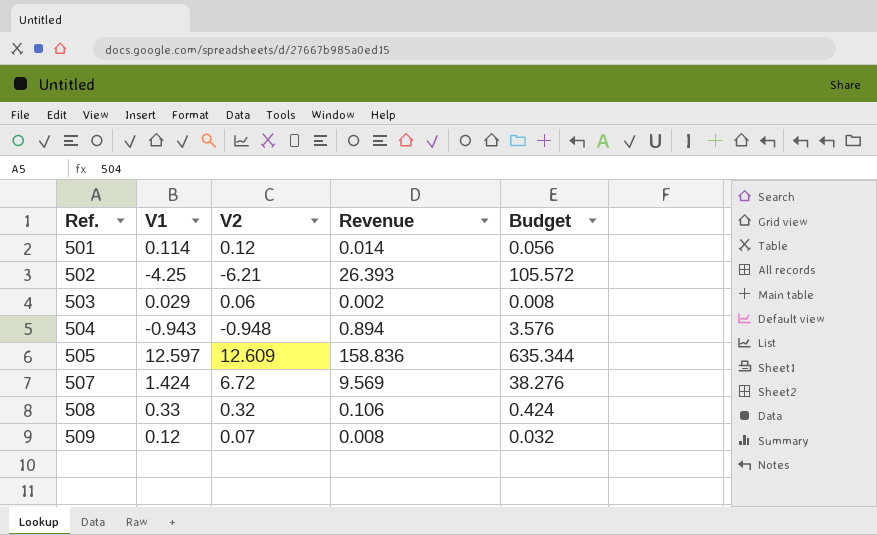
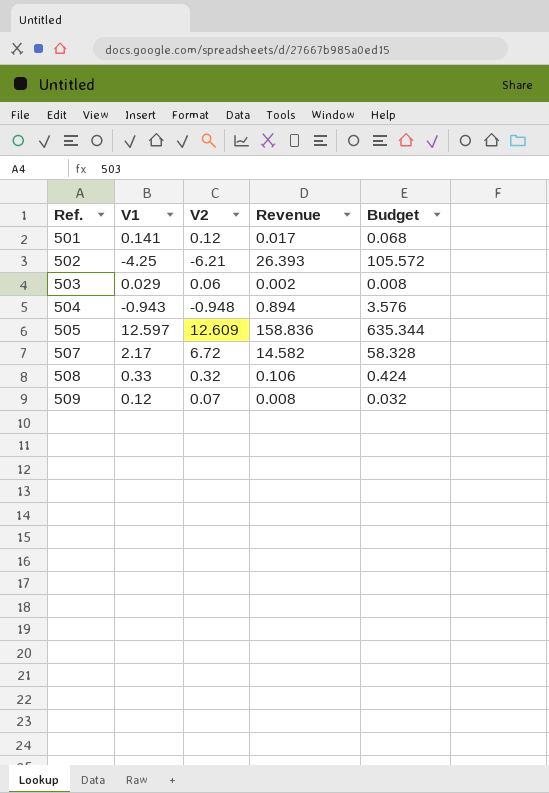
501 | V1: 0.114 -> 0.141
501 | Revenue: 0.014 -> 0.017
501 | Budget: 0.056 -> 0.068
507 | V1: 1.424 -> 2.17
507 | Revenue: 9.569 -> 14.582
507 | Budget: 38.276 -> 58.328

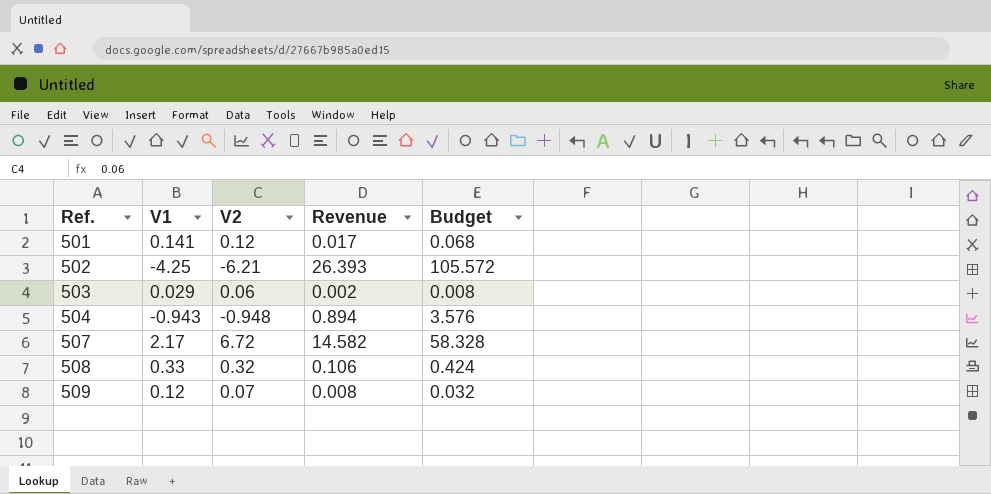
row 505: 12.597 | 12.609 | 158.836 | 635.344 -> none

